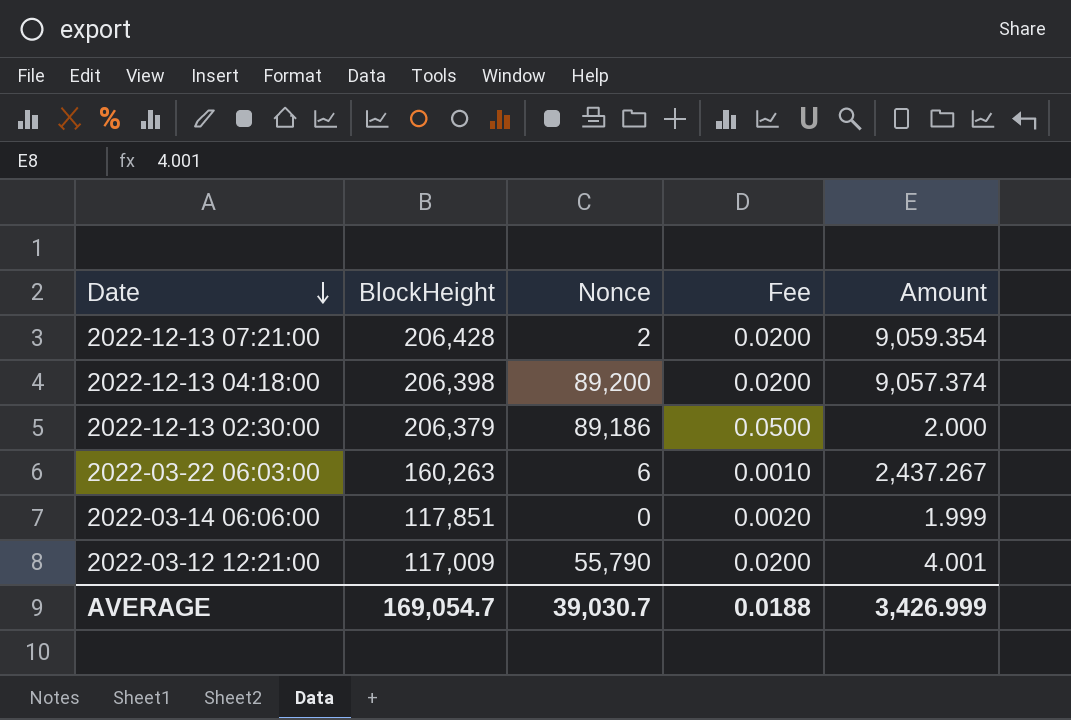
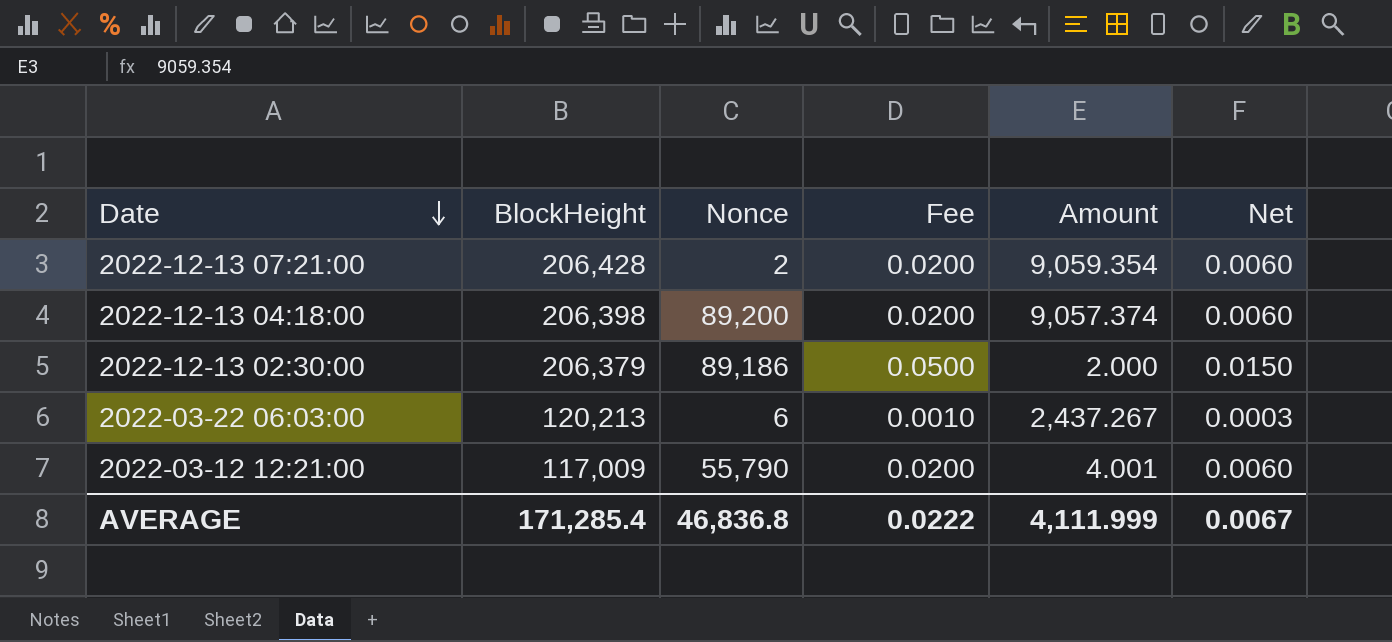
column Net | formula: none -> [Fee] * 0.3
row 2022-03-14 06:06:00: 117,851 | 0 | 0.0020 | 1.999 -> none
2022-03-22 06:03:00 | BlockHeight: 160,263 -> 120,213
AVERAGE | BlockHeight: 169,054.7 -> 171,285.4
AVERAGE | Nonce: 39,030.7 -> 46,836.8
AVERAGE | Fee: 0.0188 -> 0.0222
AVERAGE | Amount: 3,426.999 -> 4,111.999

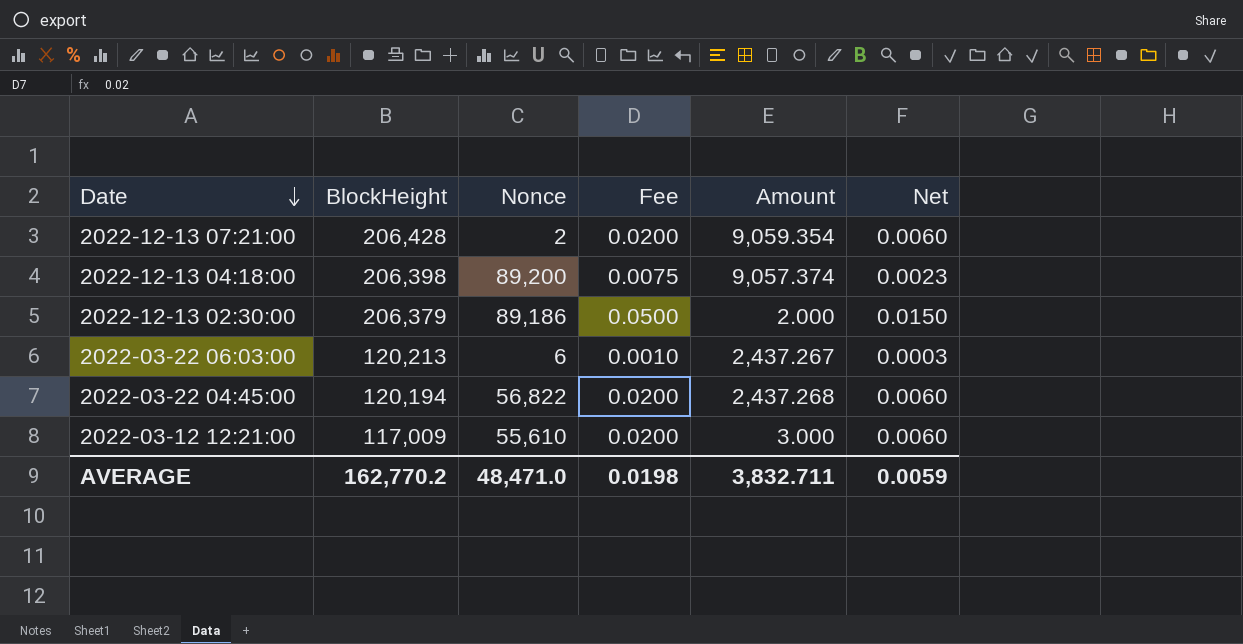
2022-12-13 04:18:00 | Fee: 0.0200 -> 0.0075
2022-12-13 04:18:00 | Net: 0.0060 -> 0.0023
row 2022-03-22 04:45:00: none -> 120,194 | 56,822 | 0.0200 | 2,437.268 | 0.0060
2022-03-12 12:21:00 | Nonce: 55,790 -> 55,610
2022-03-12 12:21:00 | Amount: 4.001 -> 3.000
AVERAGE | BlockHeight: 171,285.4 -> 162,770.2
AVERAGE | Nonce: 46,836.8 -> 48,471.0
AVERAGE | Fee: 0.0222 -> 0.0198
AVERAGE | Amount: 4,111.999 -> 3,832.711
AVERAGE | Net: 0.0067 -> 0.0059

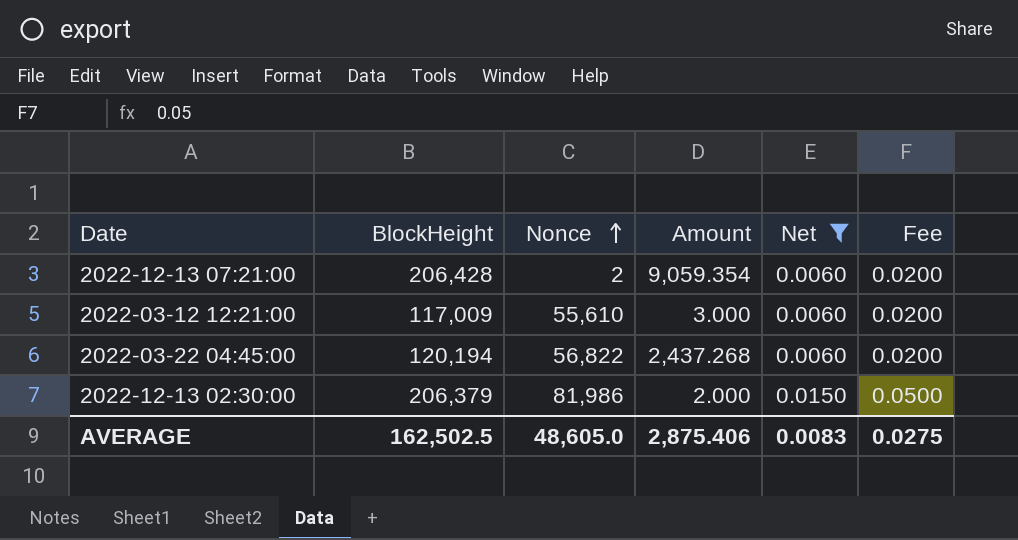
filter: none -> Net >= 0.0060
row order: Date descending -> Nonce ascending
column Fee | position: 4 -> 6
2022-12-13 02:30:00 | Nonce: 89,186 -> 81,986
AVERAGE | BlockHeight: 162,770.2 -> 162,502.5
AVERAGE | Nonce: 48,471.0 -> 48,605.0
AVERAGE | Amount: 3,832.711 -> 2,875.406
AVERAGE | Net: 0.0059 -> 0.0083
AVERAGE | Fee: 0.0198 -> 0.0275

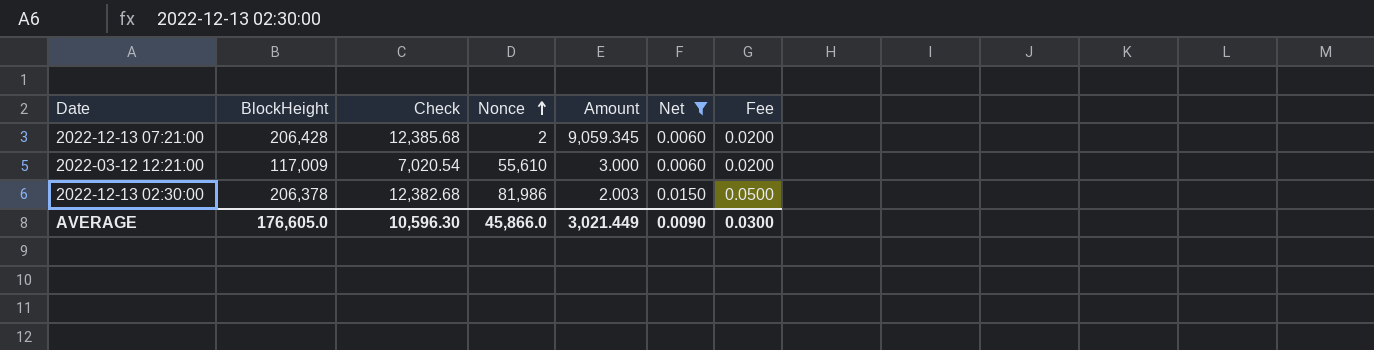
column Check | formula: none -> [BlockHeight] * 0.06
row 2022-03-22 04:45:00: 120,194 | 56,822 | 2,437.268 | 0.0060 | 0.0200 -> none
2022-12-13 07:21:00 | Amount: 9,059.354 -> 9,059.345
2022-12-13 02:30:00 | BlockHeight: 206,379 -> 206,378
2022-12-13 02:30:00 | Amount: 2.000 -> 2.003
AVERAGE | BlockHeight: 162,502.5 -> 176,605.0
AVERAGE | Nonce: 48,605.0 -> 45,866.0
AVERAGE | Amount: 2,875.406 -> 3,021.449
AVERAGE | Net: 0.0083 -> 0.0090
AVERAGE | Fee: 0.0275 -> 0.0300

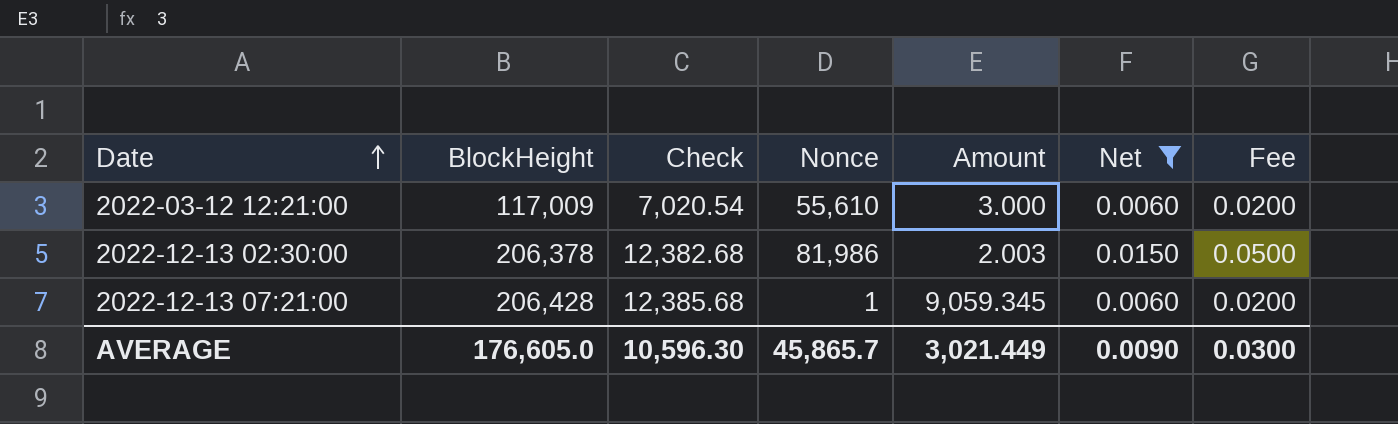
row order: Nonce ascending -> Date ascending
2022-12-13 07:21:00 | Nonce: 2 -> 1
AVERAGE | Nonce: 45,866.0 -> 45,865.7

